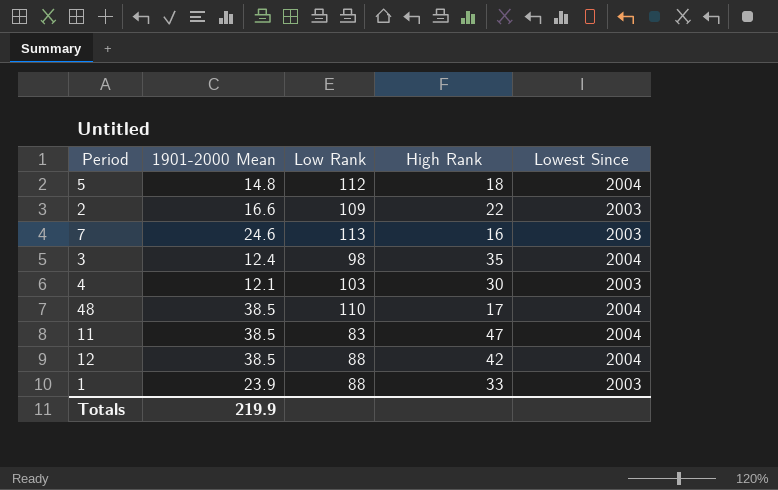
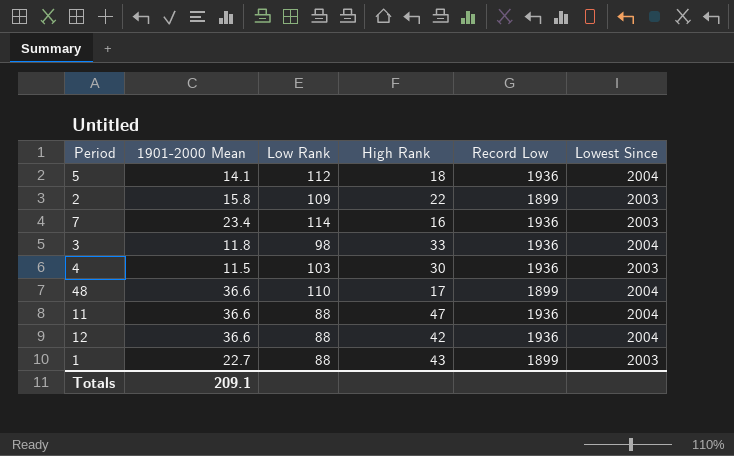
column Record Low | position: none -> 5
5 | 1901-2000 Mean: 14.8 -> 14.1
2 | 1901-2000 Mean: 16.6 -> 15.8
7 | 1901-2000 Mean: 24.6 -> 23.4
7 | Low Rank: 113 -> 114
3 | 1901-2000 Mean: 12.4 -> 11.8
3 | High Rank: 35 -> 33
4 | 1901-2000 Mean: 12.1 -> 11.5
48 | 1901-2000 Mean: 38.5 -> 36.6
11 | 1901-2000 Mean: 38.5 -> 36.6
11 | Low Rank: 83 -> 88
12 | 1901-2000 Mean: 38.5 -> 36.6
1 | 1901-2000 Mean: 23.9 -> 22.7
1 | High Rank: 33 -> 43
Totals | 1901-2000 Mean: 219.9 -> 209.1

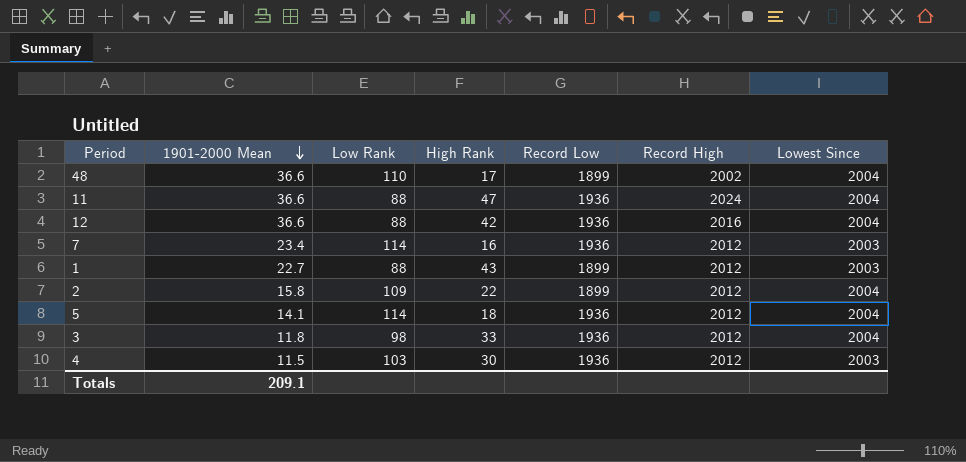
row order: none -> 1901-2000 Mean descending
column Record High | position: none -> 6
2 | Lowest Since: 2003 -> 2004
5 | Low Rank: 112 -> 114

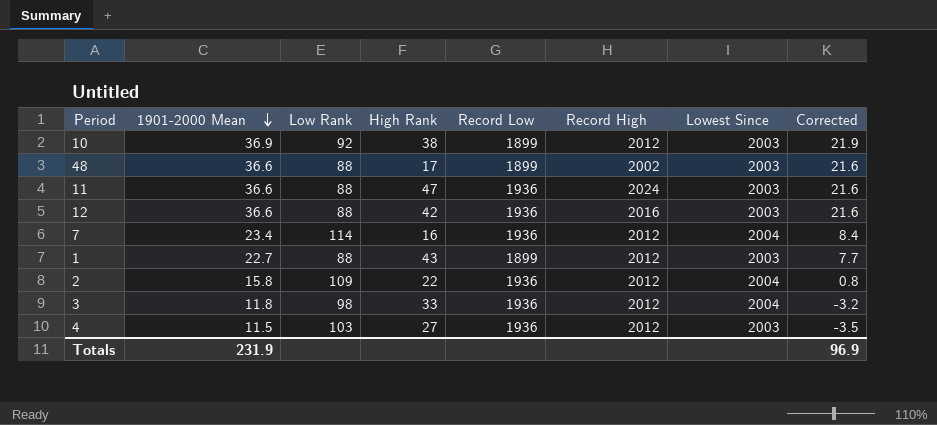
column Corrected | formula: none -> [1901-2000 Mean] - 15
row 5: 14.1 | 114 | 18 | 1936 | 2012 | 2004 -> none
row 10: none -> 36.9 | 92 | 38 | 1899 | 2012 | 2003 | 21.9
48 | Low Rank: 110 -> 88
48 | Lowest Since: 2004 -> 2003
11 | Lowest Since: 2004 -> 2003
12 | Lowest Since: 2004 -> 2003
7 | Lowest Since: 2003 -> 2004
2 | Record Low: 1899 -> 1936
4 | High Rank: 30 -> 27
Totals | 1901-2000 Mean: 209.1 -> 231.9

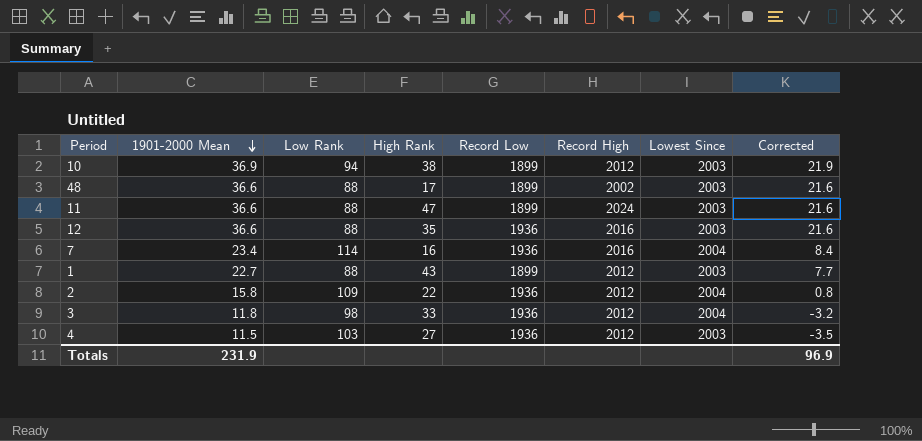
10 | Low Rank: 92 -> 94
11 | Record Low: 1936 -> 1899
12 | High Rank: 42 -> 35
7 | Record High: 2012 -> 2016

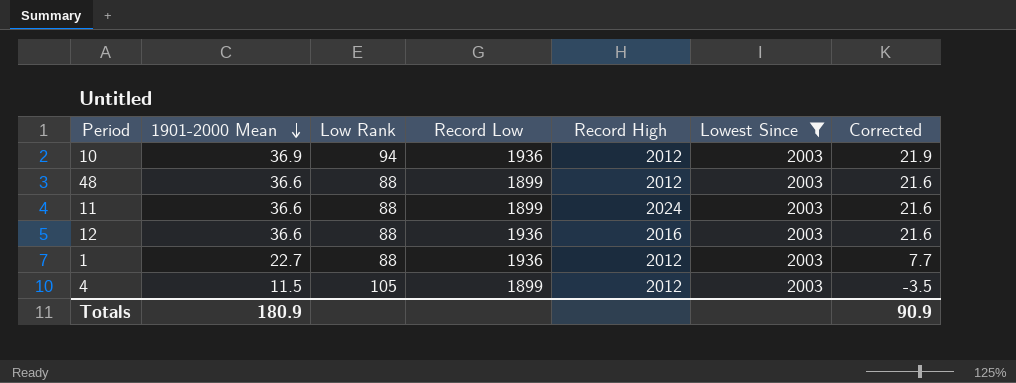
filter: none -> Lowest Since = 2003
column High Rank | position: 4 -> none
10 | Record Low: 1899 -> 1936
48 | Record High: 2002 -> 2012
1 | Record Low: 1899 -> 1936
4 | Low Rank: 103 -> 105
4 | Record Low: 1936 -> 1899
Totals | 1901-2000 Mean: 231.9 -> 180.9
Totals | Corrected: 96.9 -> 90.9

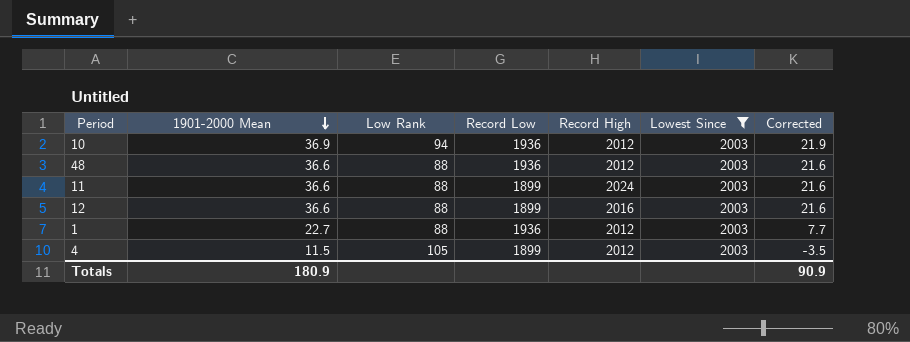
48 | Record Low: 1899 -> 1936
12 | Record Low: 1936 -> 1899

